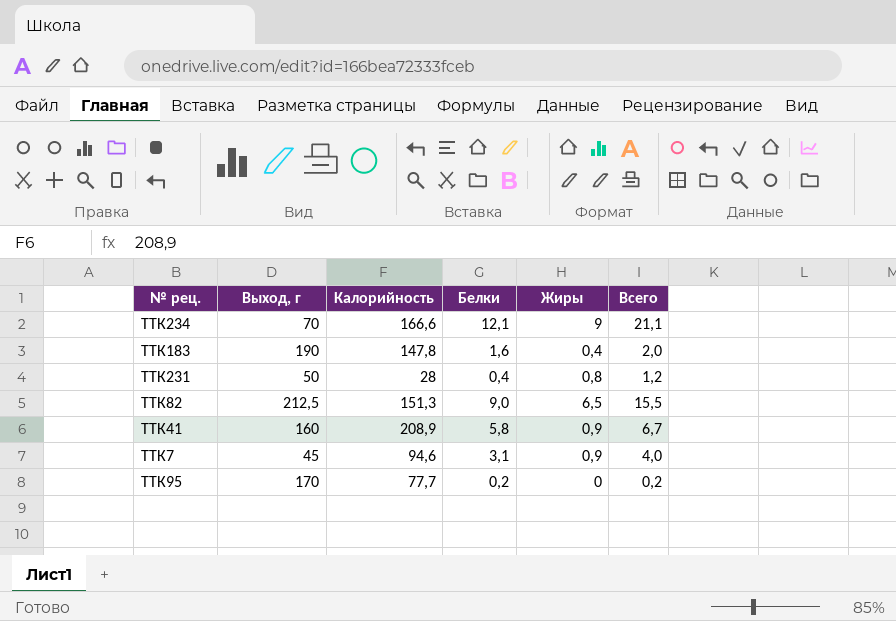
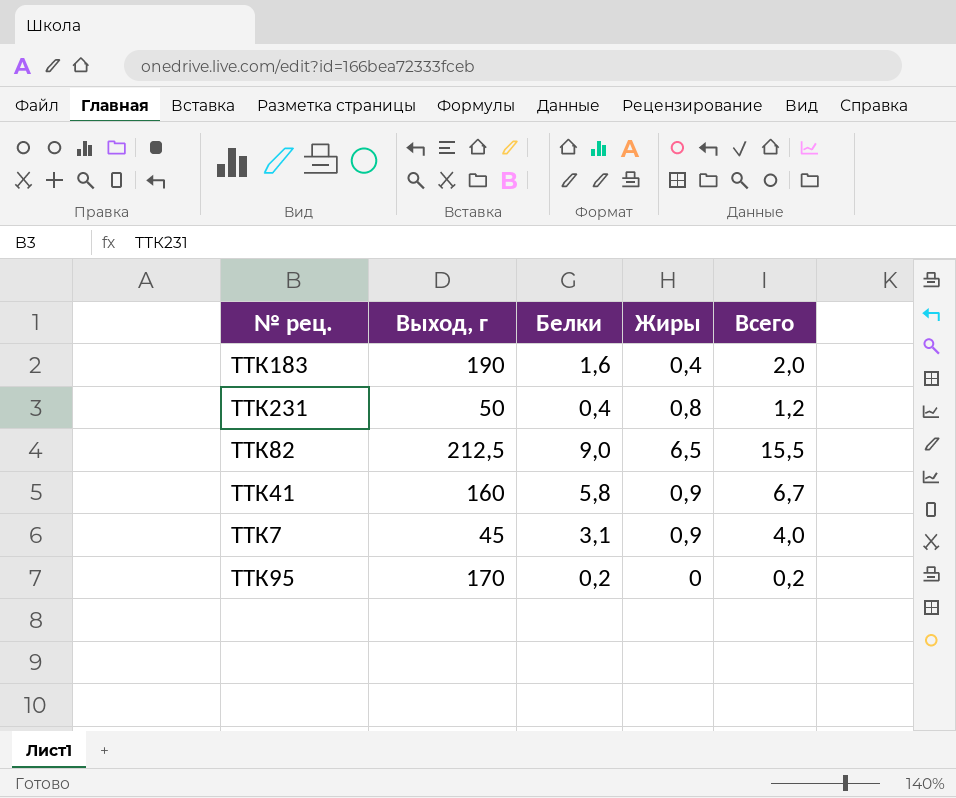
column Калорийность | position: 3 -> none
row ТТК234: 70 | 166,6 | 12,1 | 9 | 21,1 -> none

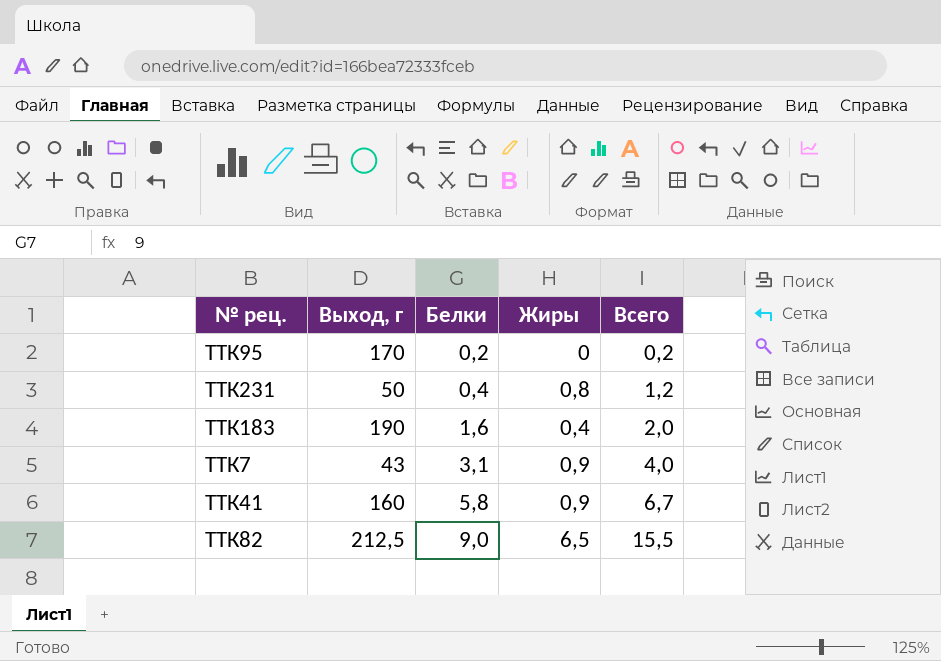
row order: none -> Белки ascending
ТТК7 | Выход, г: 45 -> 43

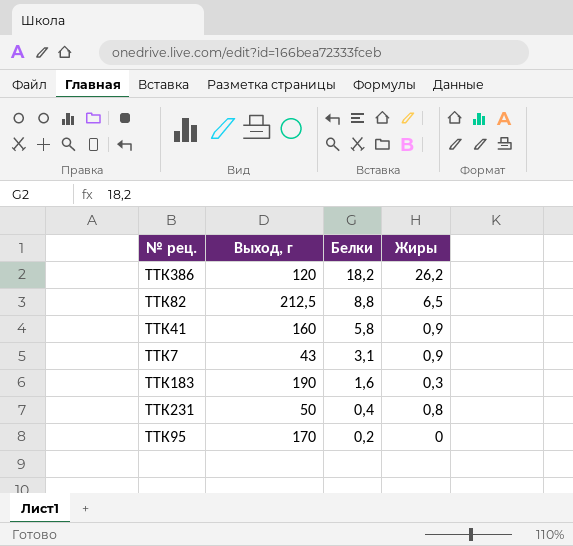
row order: Белки ascending -> Белки descending
column Всего | formula: [Белки] + [Жиры] -> none
row ТТК386: none -> 120 | 18,2 | 26,2
ТТК82 | Белки: 9,0 -> 8,8
ТТК183 | Жиры: 0,4 -> 0,3

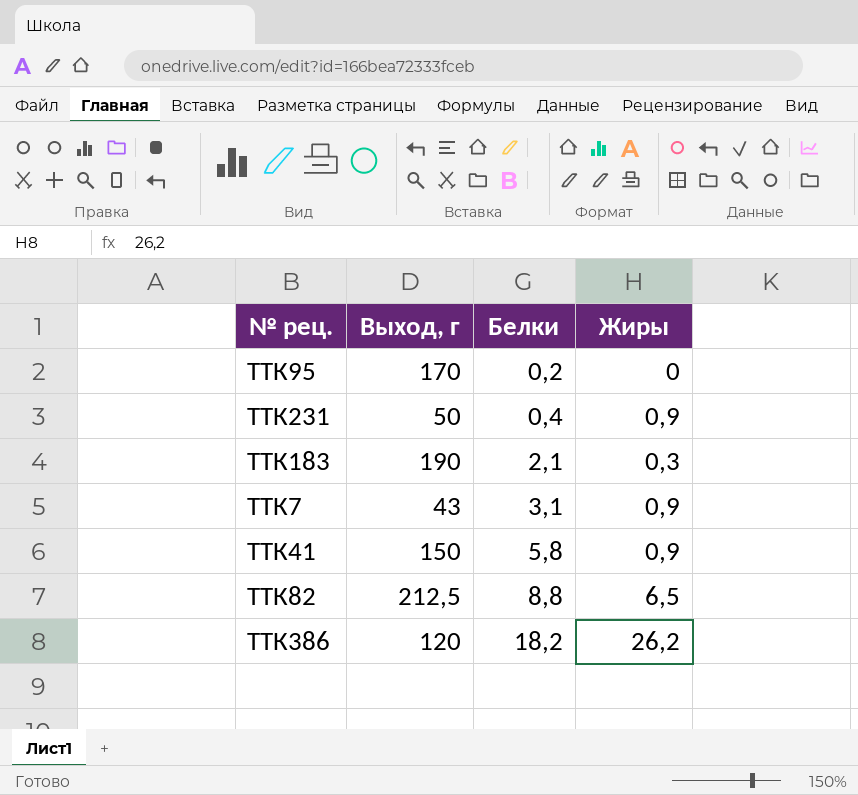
row order: Белки descending -> Белки ascending
ТТК231 | Жиры: 0,8 -> 0,9
ТТК183 | Белки: 1,6 -> 2,1
ТТК41 | Выход, г: 160 -> 150

